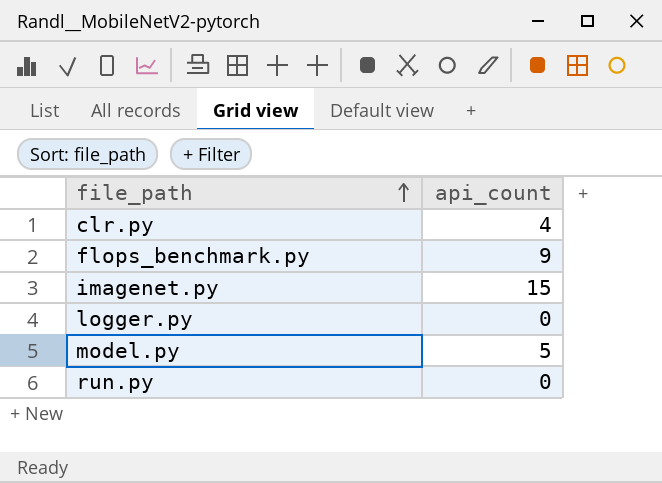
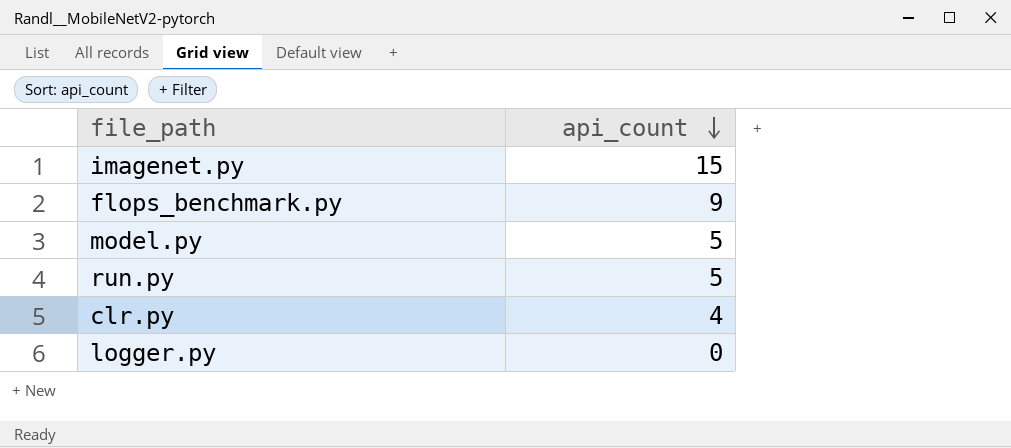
row order: file_path ascending -> api_count descending
run.py | api_count: 0 -> 5

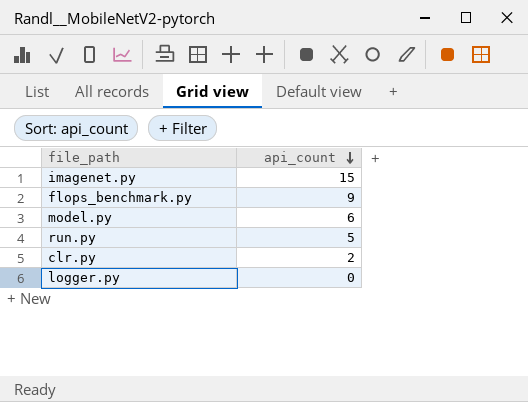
model.py | api_count: 5 -> 6
clr.py | api_count: 4 -> 2

